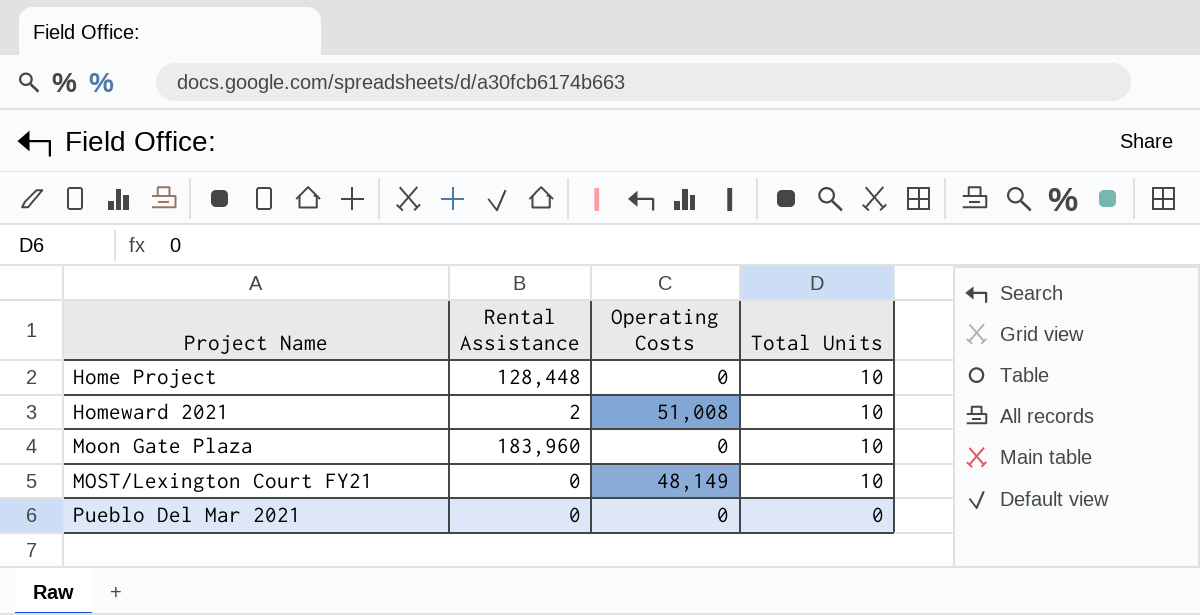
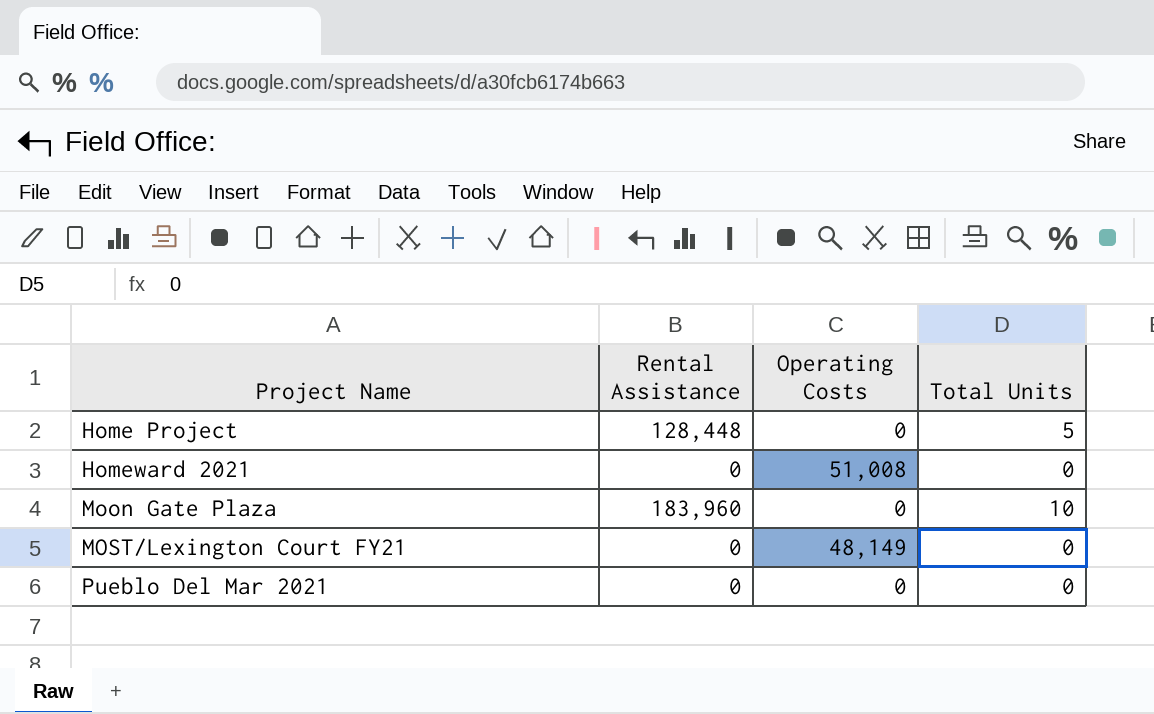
Home Project | Total Units: 10 -> 5
Homeward 2021 | Rental Assistance: 2 -> 0
Homeward 2021 | Total Units: 10 -> 0
MOST/Lexington Court FY21 | Total Units: 10 -> 0

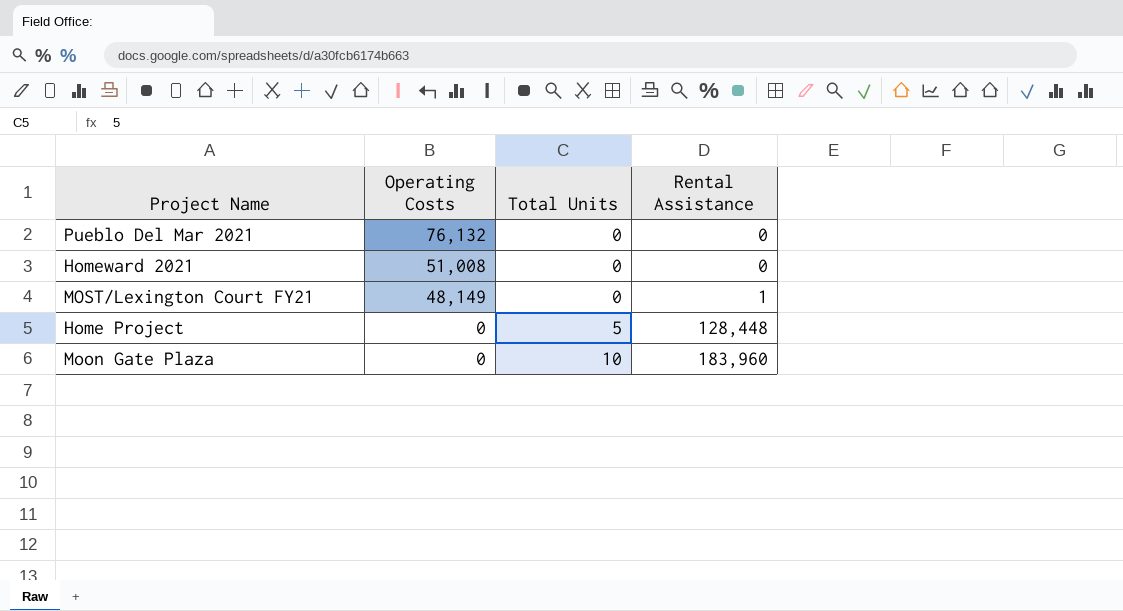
row order: Project Name ascending -> Operating Costs descending
column Rental Assistance | position: 2 -> 4
Pueblo Del Mar 2021 | Operating Costs: 0 -> 76,132
MOST/Lexington Court FY21 | Rental Assistance: 0 -> 1

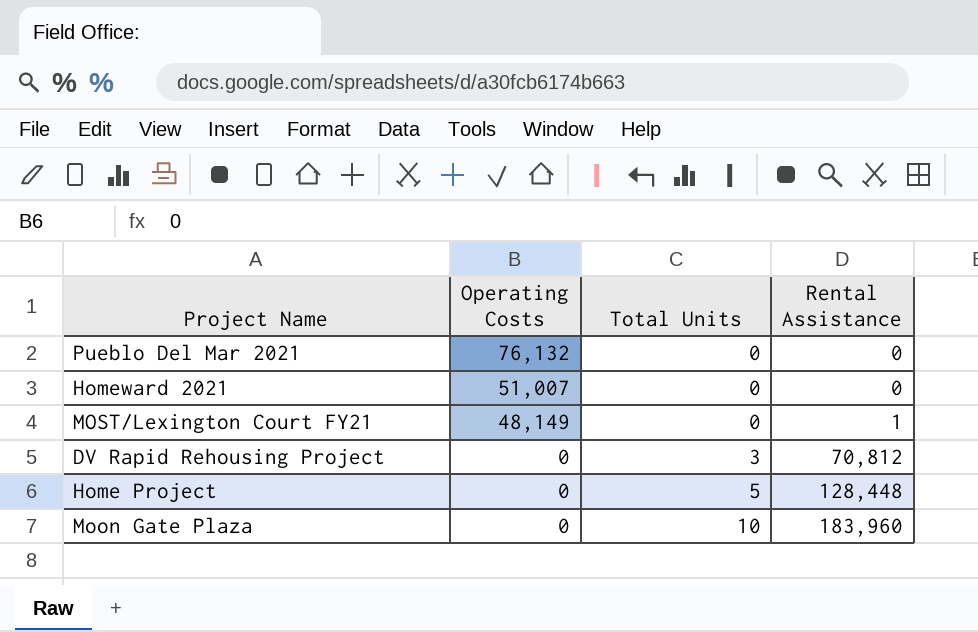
Homeward 2021 | Operating Costs: 51,008 -> 51,007
row DV Rapid Rehousing Project: none -> 0 | 3 | 70,812

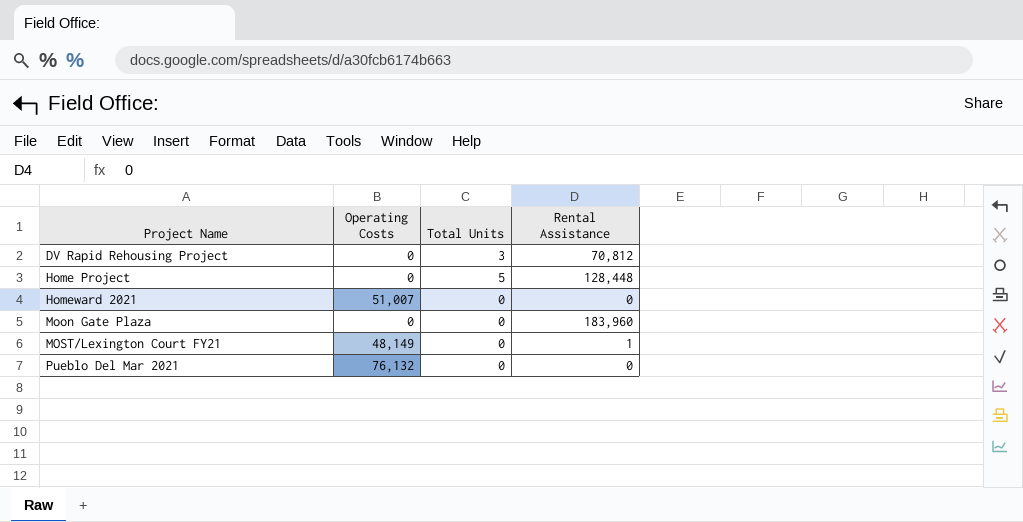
row order: Operating Costs descending -> Project Name ascending
Moon Gate Plaza | Total Units: 10 -> 0

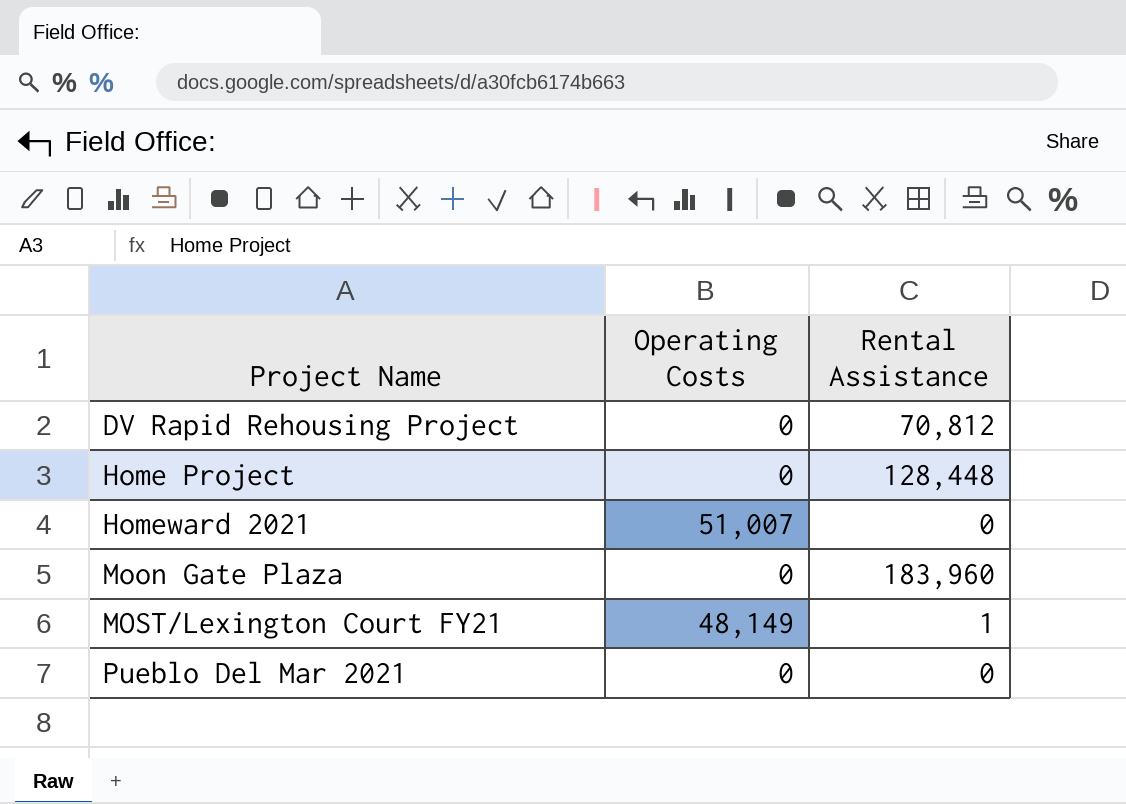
column Total Units | position: 3 -> none
Pueblo Del Mar 2021 | Operating Costs: 76,132 -> 0

